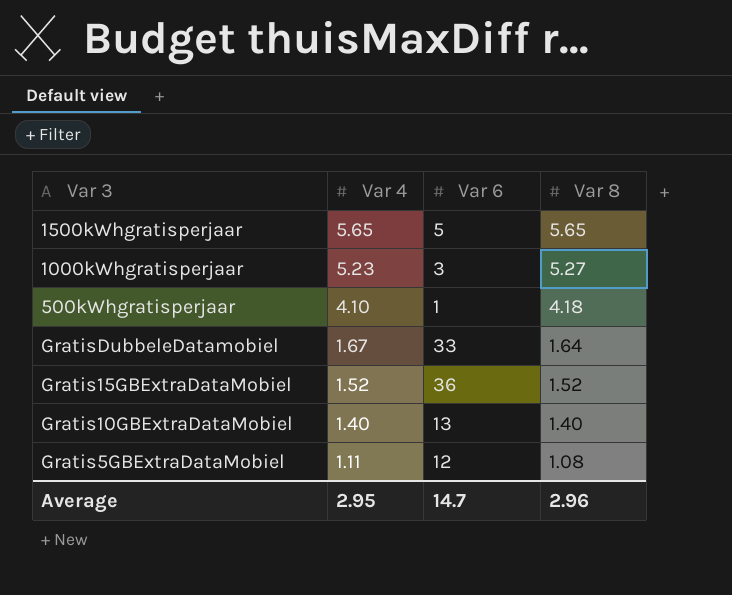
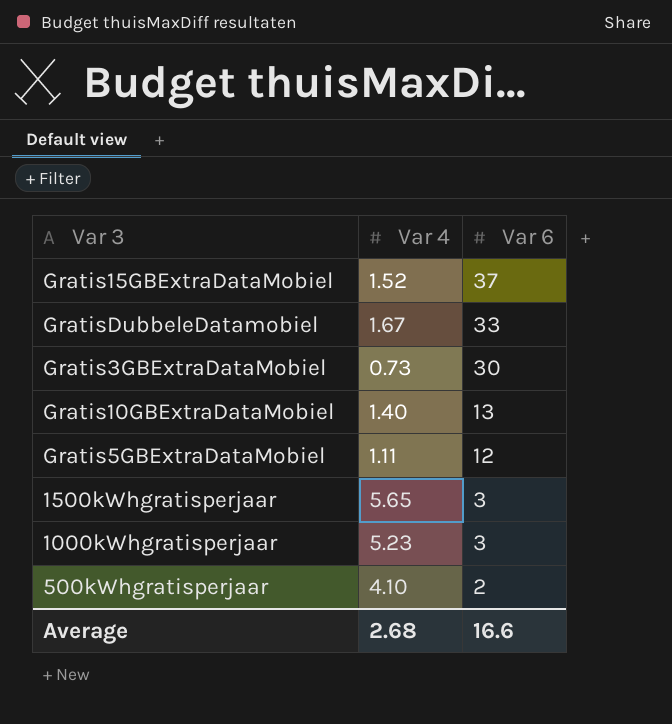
row order: Var 4 descending -> Var 6 descending
column Var 8 | position: 4 -> none
Gratis15GBExtraDataMobiel | Var 6: 36 -> 37
row Gratis3GBExtraDataMobiel: none -> 0.73 | 30
1500kWhgratisperjaar | Var 6: 5 -> 3
500kWhgratisperjaar | Var 6: 1 -> 2
Average | Var 4: 2.95 -> 2.68
Average | Var 6: 14.7 -> 16.6

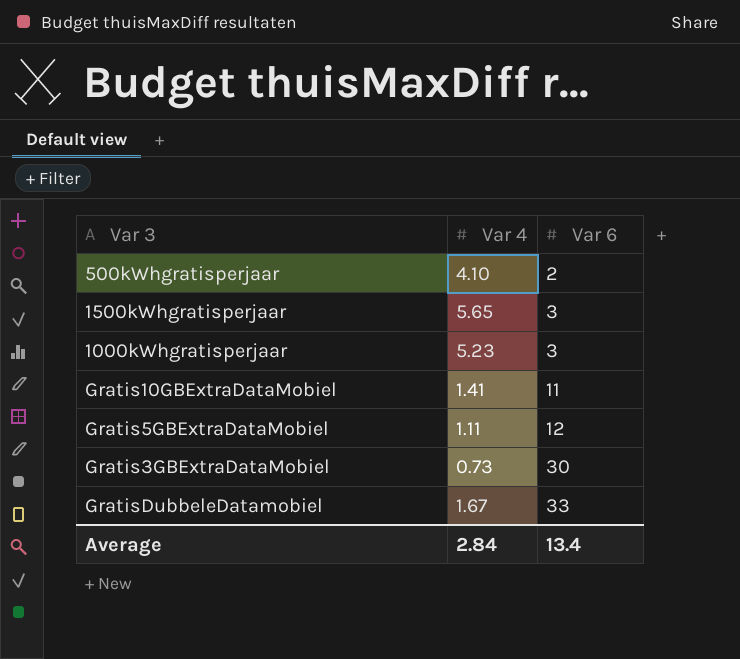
row order: Var 6 descending -> Var 6 ascending
row Gratis15GBExtraDataMobiel: 1.52 | 37 -> none
Gratis10GBExtraDataMobiel | Var 4: 1.40 -> 1.41
Gratis10GBExtraDataMobiel | Var 6: 13 -> 11
Average | Var 4: 2.68 -> 2.84
Average | Var 6: 16.6 -> 13.4

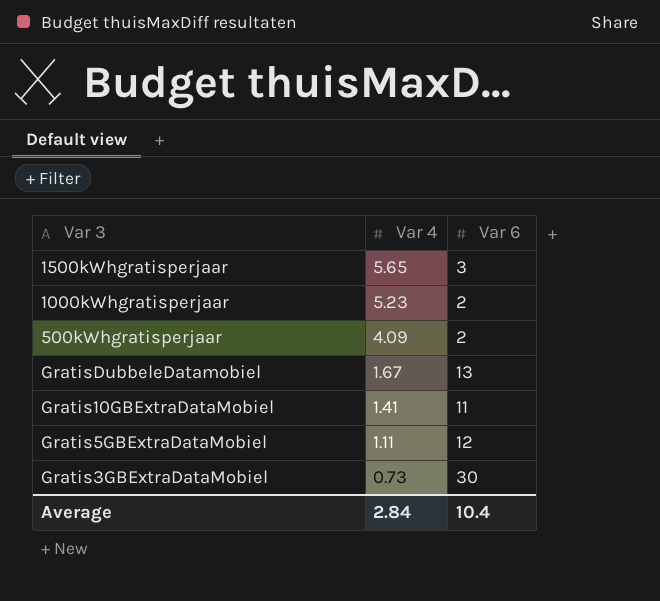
row order: Var 6 ascending -> Var 4 descending
1000kWhgratisperjaar | Var 6: 3 -> 2
500kWhgratisperjaar | Var 4: 4.10 -> 4.09
GratisDubbeleDatamobiel | Var 6: 33 -> 13
Average | Var 6: 13.4 -> 10.4

